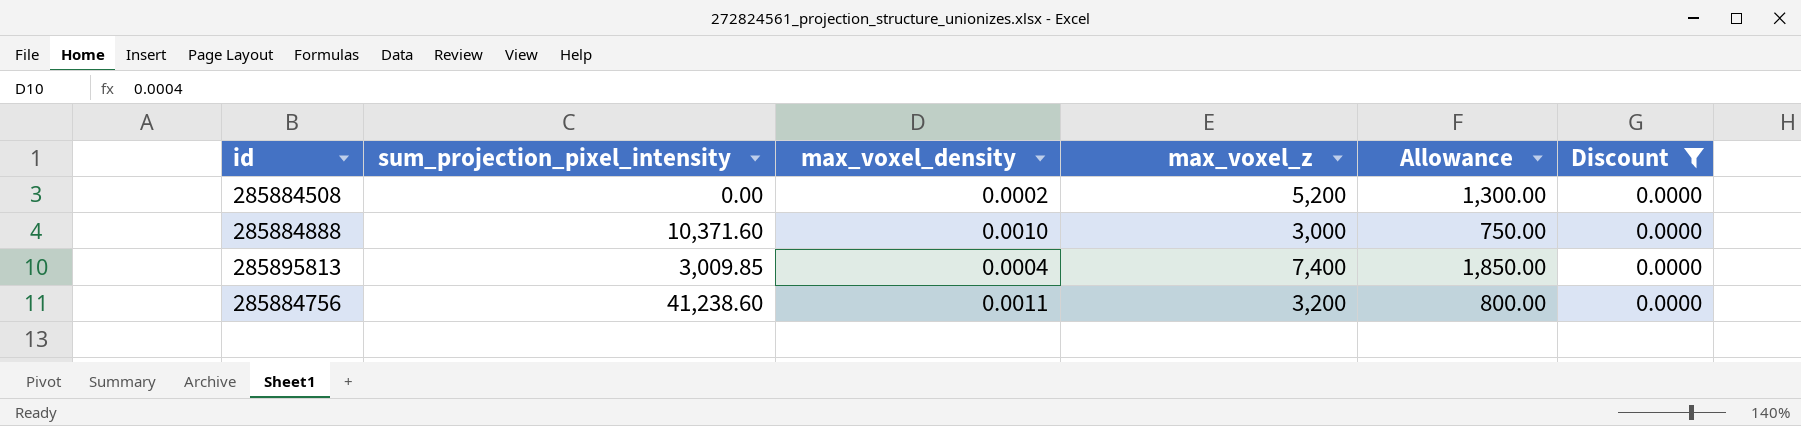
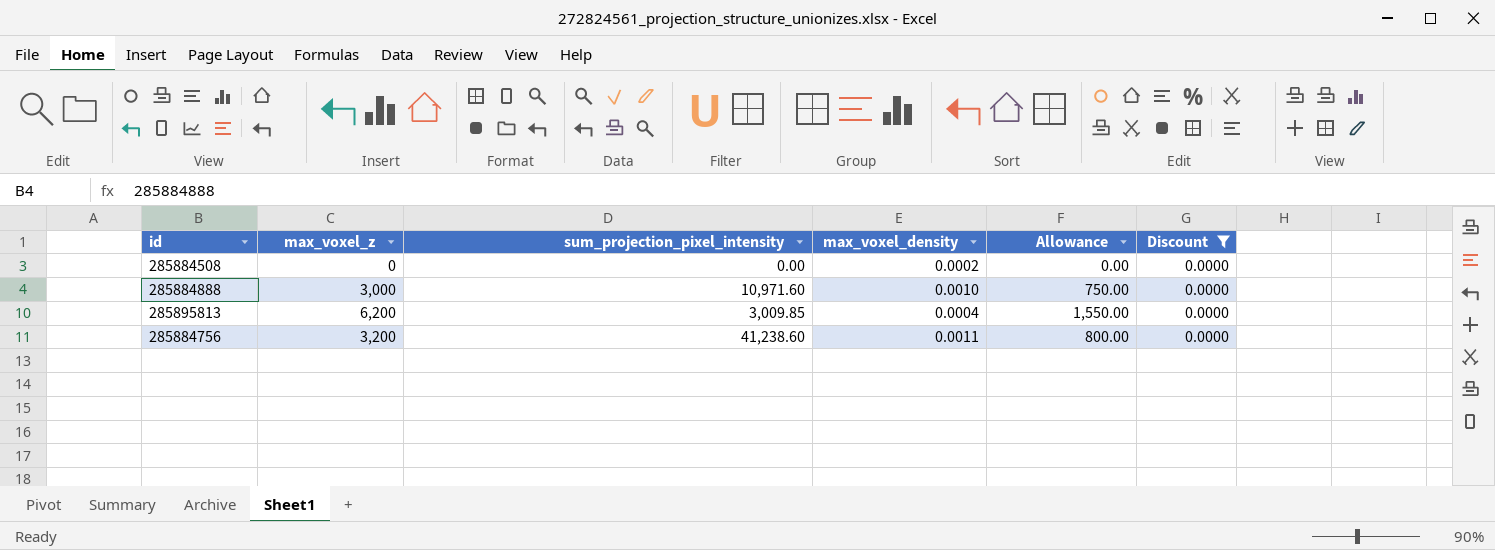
column max_voxel_z | position: 4 -> 2
285884508 | max_voxel_z: 5,200 -> 0
285884508 | Allowance: 1,300.00 -> 0.00
285884888 | sum_projection_pixel_intensity: 10,371.60 -> 10,971.60
285895813 | max_voxel_z: 7,400 -> 6,200
285895813 | Allowance: 1,850.00 -> 1,550.00

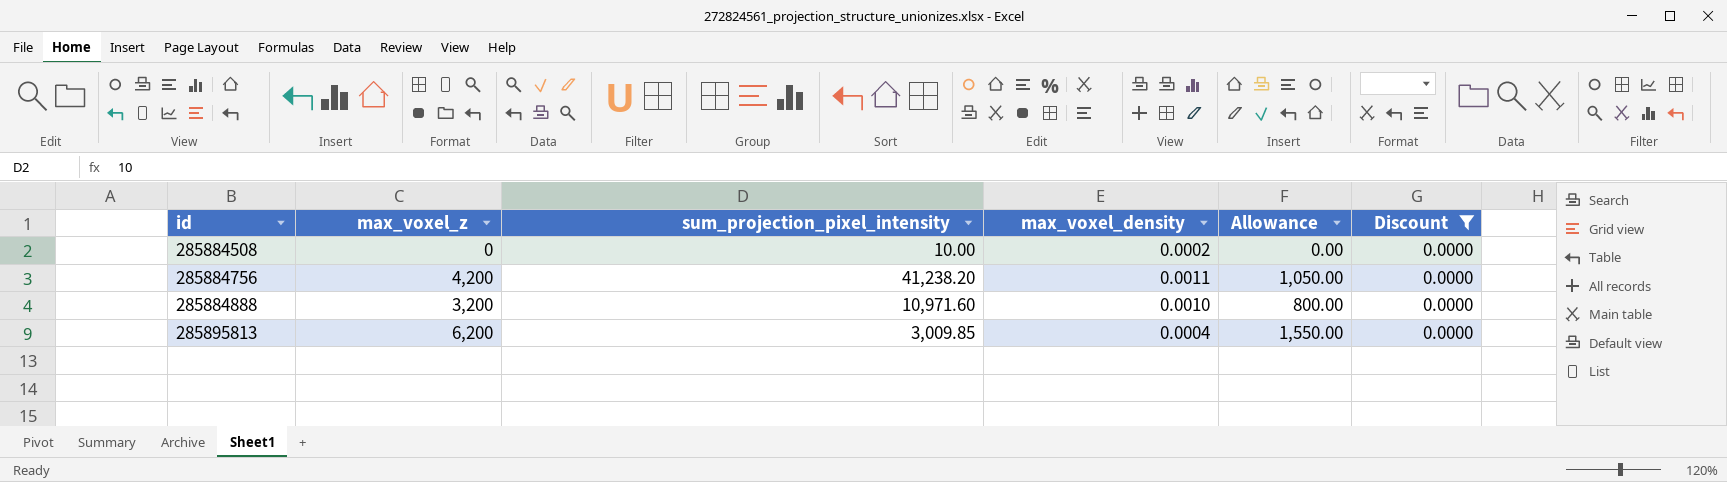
row order: none -> id ascending
285884508 | sum_projection_pixel_intensity: 0.00 -> 10.00
285884756 | max_voxel_z: 3,200 -> 4,200
285884756 | sum_projection_pixel_intensity: 41,238.60 -> 41,238.20
285884756 | Allowance: 800.00 -> 1,050.00
285884888 | max_voxel_z: 3,000 -> 3,200
285884888 | Allowance: 750.00 -> 800.00

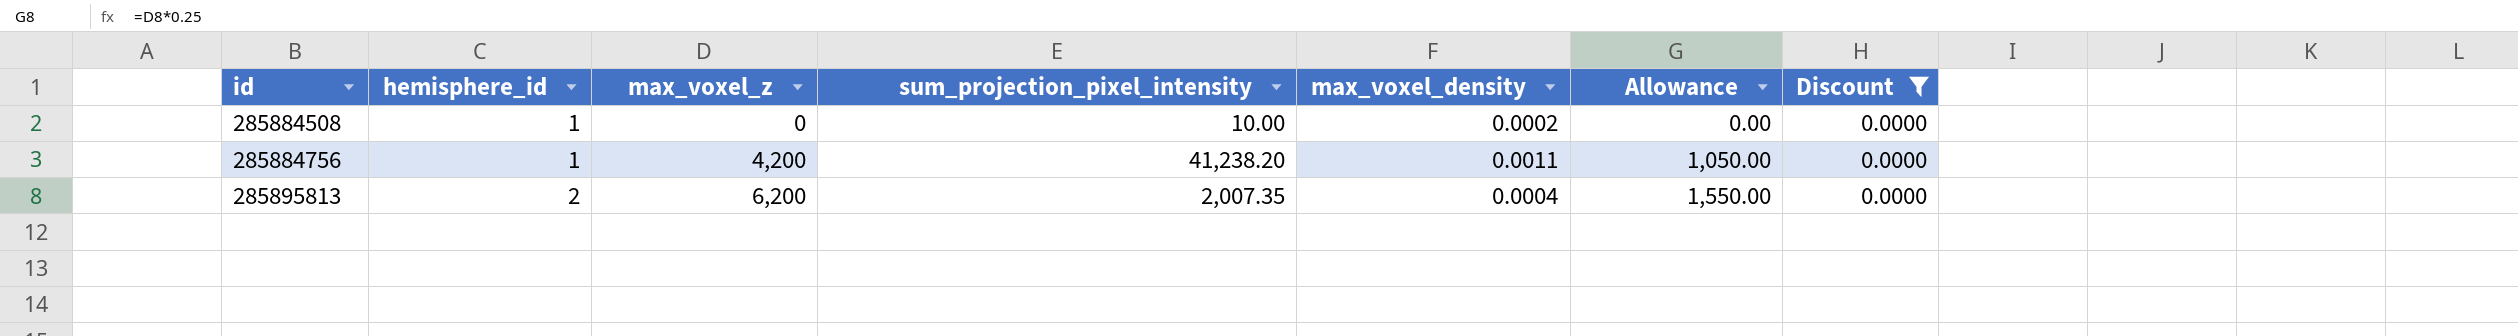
column hemisphere_id | position: none -> 2
row 285884888: 3,200 | 10,971.60 | 0.0010 | 800.00 | 0.0000 -> none
285895813 | sum_projection_pixel_intensity: 3,009.85 -> 2,007.35

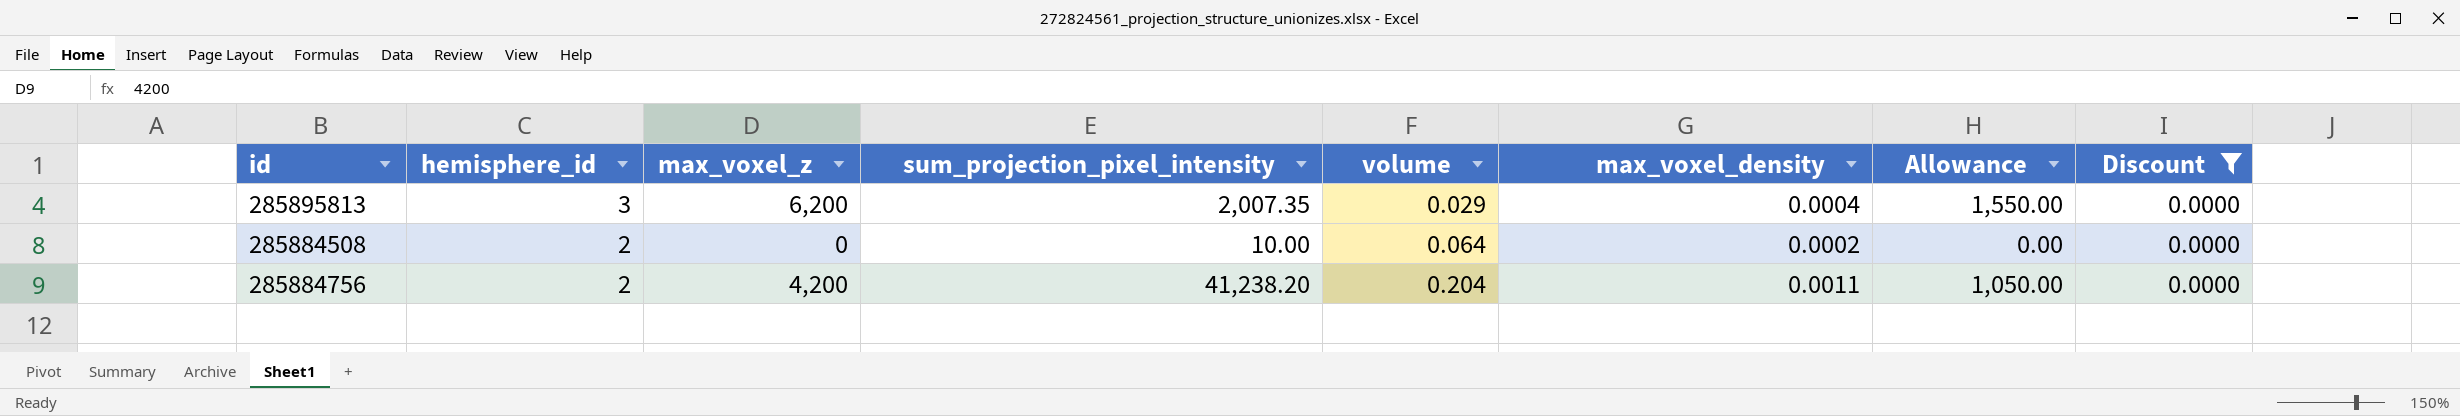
row order: id ascending -> hemisphere_id descending
column volume | position: none -> 5
285895813 | hemisphere_id: 2 -> 3
285884508 | hemisphere_id: 1 -> 2
285884756 | hemisphere_id: 1 -> 2

